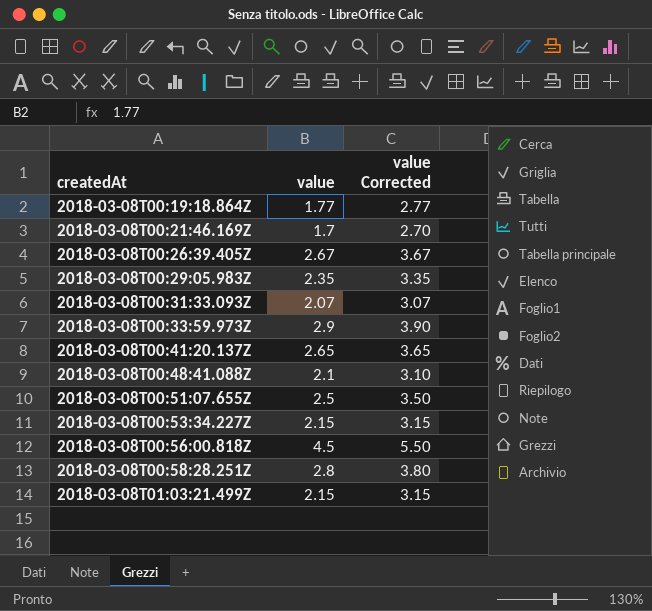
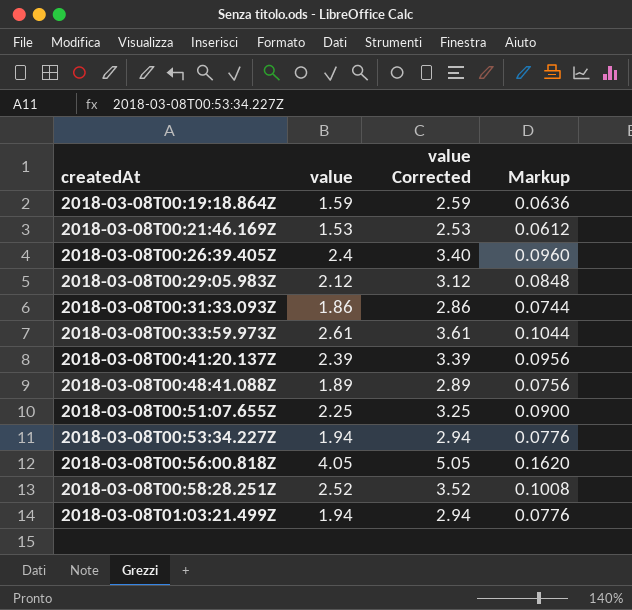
column Markup | formula: none -> [value] * 0.04
2018-03-08T00:19:18.864Z | value: 1.77 -> 1.59
2018-03-08T00:19:18.864Z | value Corrected: 2.77 -> 2.59
2018-03-08T00:21:46.169Z | value: 1.7 -> 1.53
2018-03-08T00:21:46.169Z | value Corrected: 2.70 -> 2.53
2018-03-08T00:26:39.405Z | value: 2.67 -> 2.4
2018-03-08T00:26:39.405Z | value Corrected: 3.67 -> 3.40
2018-03-08T00:29:05.983Z | value: 2.35 -> 2.12
2018-03-08T00:29:05.983Z | value Corrected: 3.35 -> 3.12
2018-03-08T00:31:33.093Z | value: 2.07 -> 1.86
2018-03-08T00:31:33.093Z | value Corrected: 3.07 -> 2.86
2018-03-08T00:33:59.973Z | value: 2.9 -> 2.61
2018-03-08T00:33:59.973Z | value Corrected: 3.90 -> 3.61
2018-03-08T00:41:20.137Z | value: 2.65 -> 2.39
2018-03-08T00:41:20.137Z | value Corrected: 3.65 -> 3.39
2018-03-08T00:48:41.088Z | value: 2.1 -> 1.89
2018-03-08T00:48:41.088Z | value Corrected: 3.10 -> 2.89
2018-03-08T00:51:07.655Z | value: 2.5 -> 2.25
2018-03-08T00:51:07.655Z | value Corrected: 3.50 -> 3.25
2018-03-08T00:53:34.227Z | value: 2.15 -> 1.94
2018-03-08T00:53:34.227Z | value Corrected: 3.15 -> 2.94
2018-03-08T00:56:00.818Z | value: 4.5 -> 4.05
2018-03-08T00:56:00.818Z | value Corrected: 5.50 -> 5.05
2018-03-08T00:58:28.251Z | value: 2.8 -> 2.52
2018-03-08T00:58:28.251Z | value Corrected: 3.80 -> 3.52
2018-03-08T01:03:21.499Z | value: 2.15 -> 1.94
2018-03-08T01:03:21.499Z | value Corrected: 3.15 -> 2.94

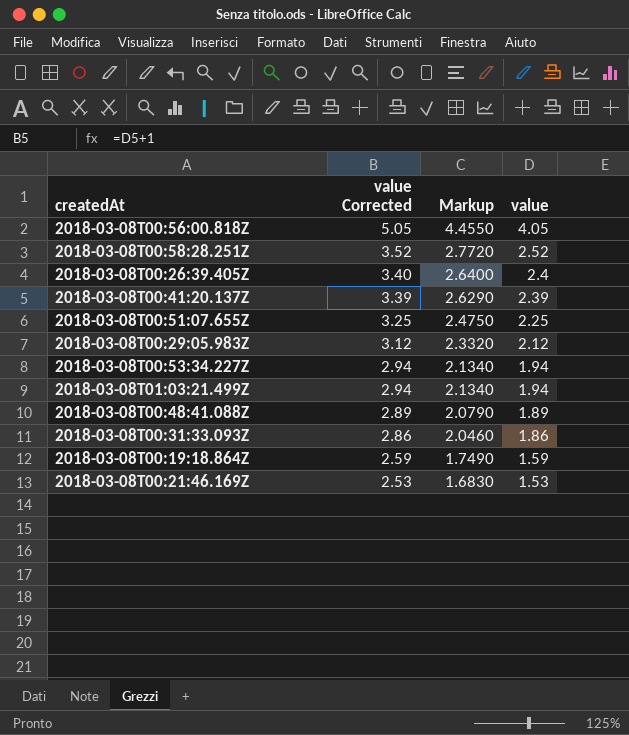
row order: createdAt ascending -> value Corrected descending
column Markup | formula: [value] * 0.04 -> [value] * 1.1
column value | position: 2 -> 4
row 2018-03-08T00:33:59.973Z: 2.61 | 3.61 | 0.1044 -> none

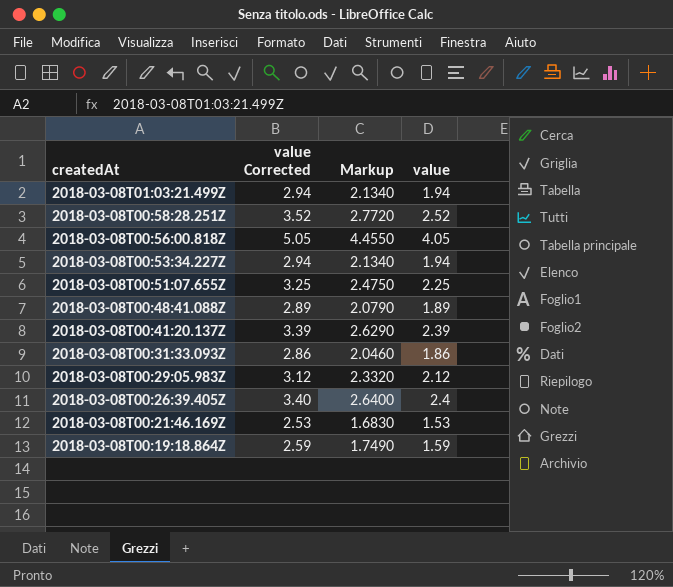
row order: value Corrected descending -> createdAt descending

